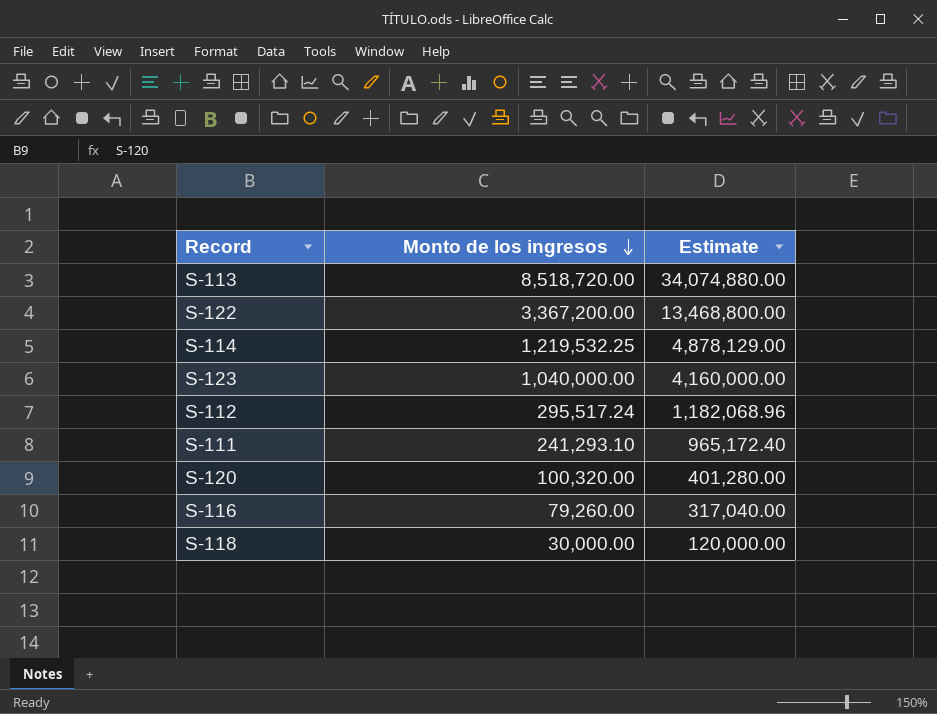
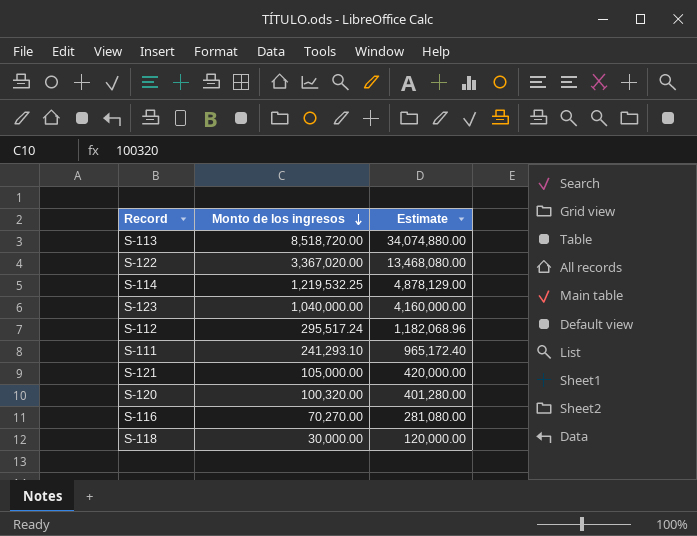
S-122 | Monto de los ingresos: 3,367,200.00 -> 3,367,020.00
S-122 | Estimate: 13,468,800.00 -> 13,468,080.00
row S-121: none -> 105,000.00 | 420,000.00
S-116 | Monto de los ingresos: 79,260.00 -> 70,270.00
S-116 | Estimate: 317,040.00 -> 281,080.00

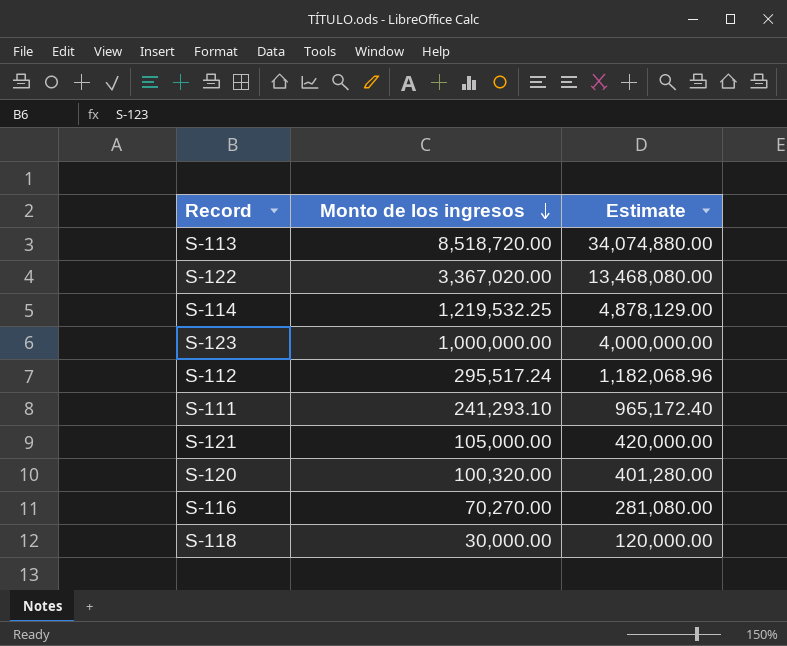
S-123 | Monto de los ingresos: 1,040,000.00 -> 1,000,000.00
S-123 | Estimate: 4,160,000.00 -> 4,000,000.00

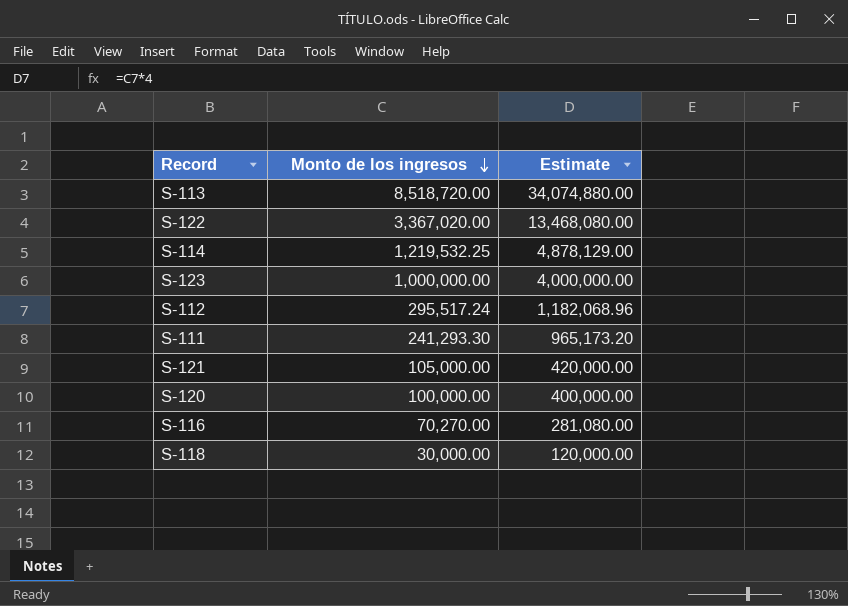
S-111 | Monto de los ingresos: 241,293.10 -> 241,293.30
S-111 | Estimate: 965,172.40 -> 965,173.20
S-120 | Monto de los ingresos: 100,320.00 -> 100,000.00
S-120 | Estimate: 401,280.00 -> 400,000.00

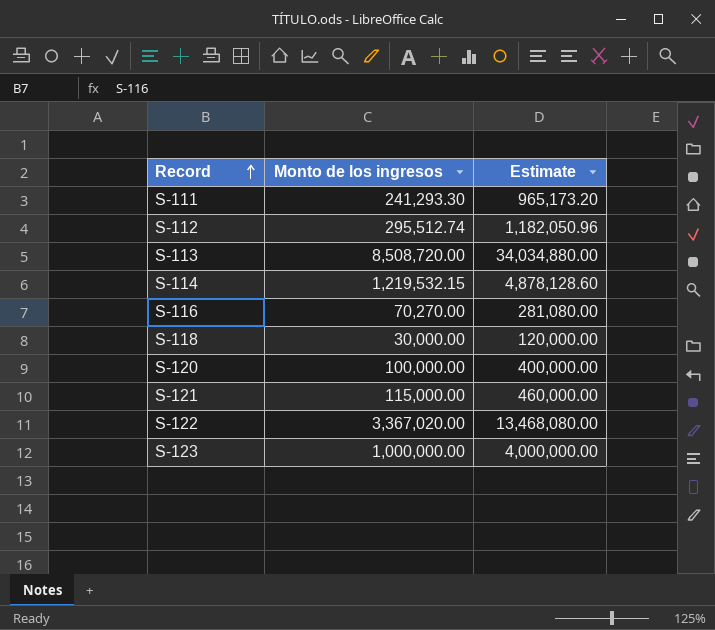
row order: Monto de los ingresos descending -> Record ascending
S-112 | Monto de los ingresos: 295,517.24 -> 295,512.74
S-112 | Estimate: 1,182,068.96 -> 1,182,050.96
S-113 | Monto de los ingresos: 8,518,720.00 -> 8,508,720.00
S-113 | Estimate: 34,074,880.00 -> 34,034,880.00
S-114 | Monto de los ingresos: 1,219,532.25 -> 1,219,532.15
S-114 | Estimate: 4,878,129.00 -> 4,878,128.60
S-121 | Monto de los ingresos: 105,000.00 -> 115,000.00
S-121 | Estimate: 420,000.00 -> 460,000.00

